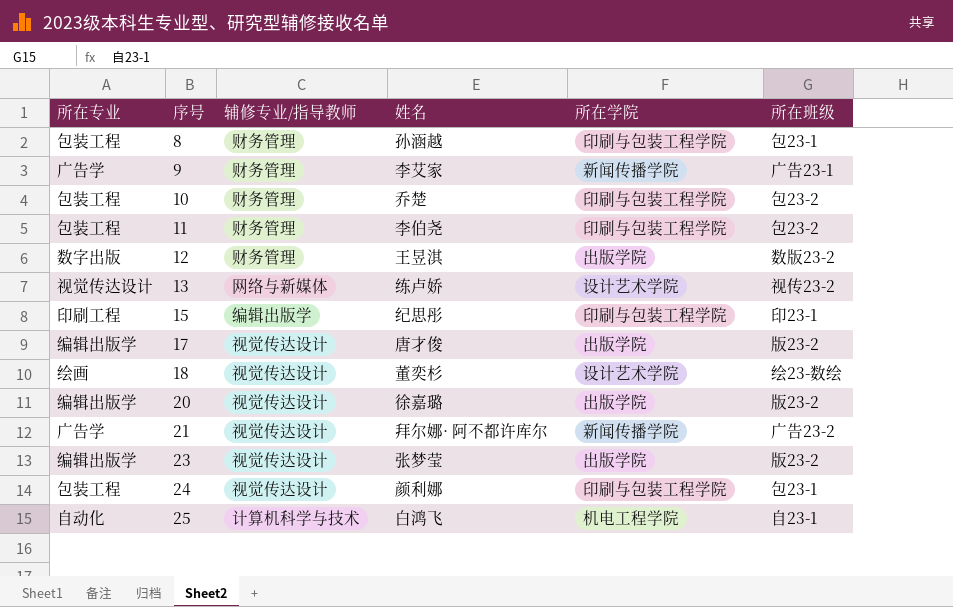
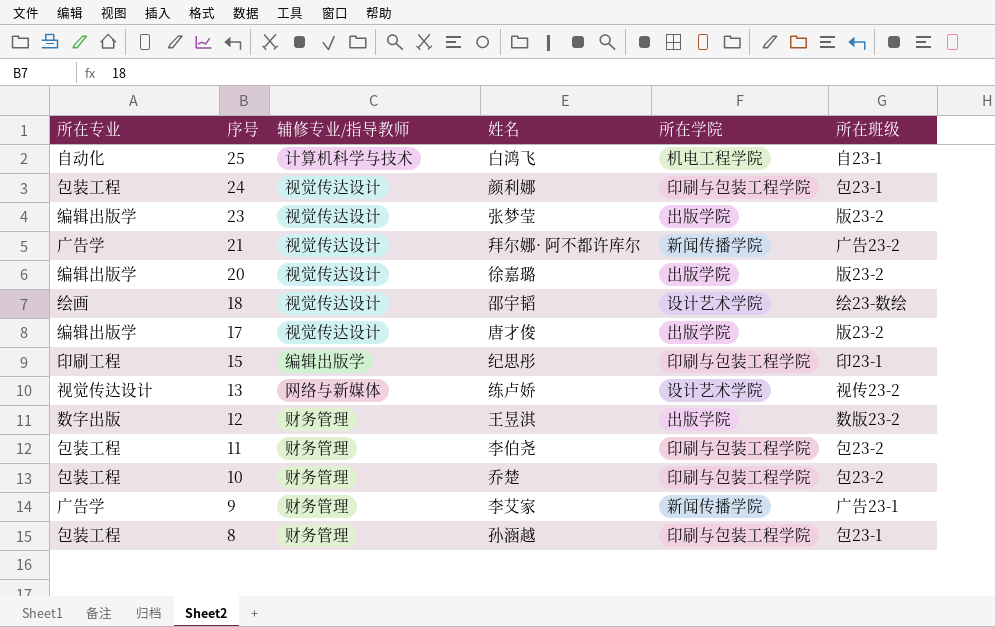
row order: 序号 ascending -> 序号 descending
18 | 姓名: 董奕杉 -> 邵宇韬

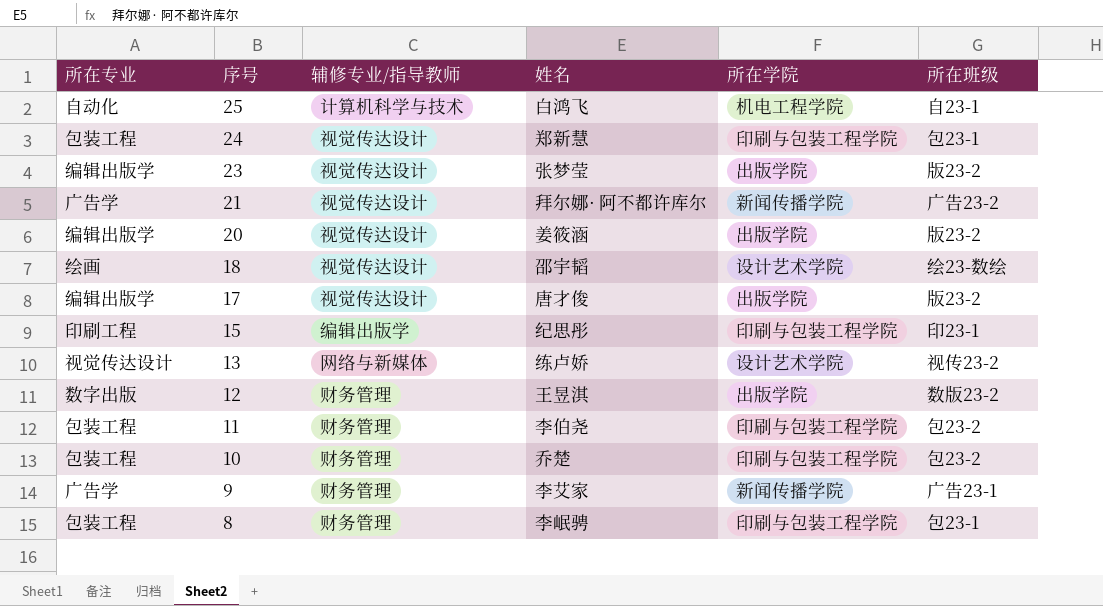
24 | 姓名: 颜利娜 -> 郑新慧
20 | 姓名: 徐嘉璐 -> 姜筱涵
8 | 姓名: 孙涵越 -> 李岷骋

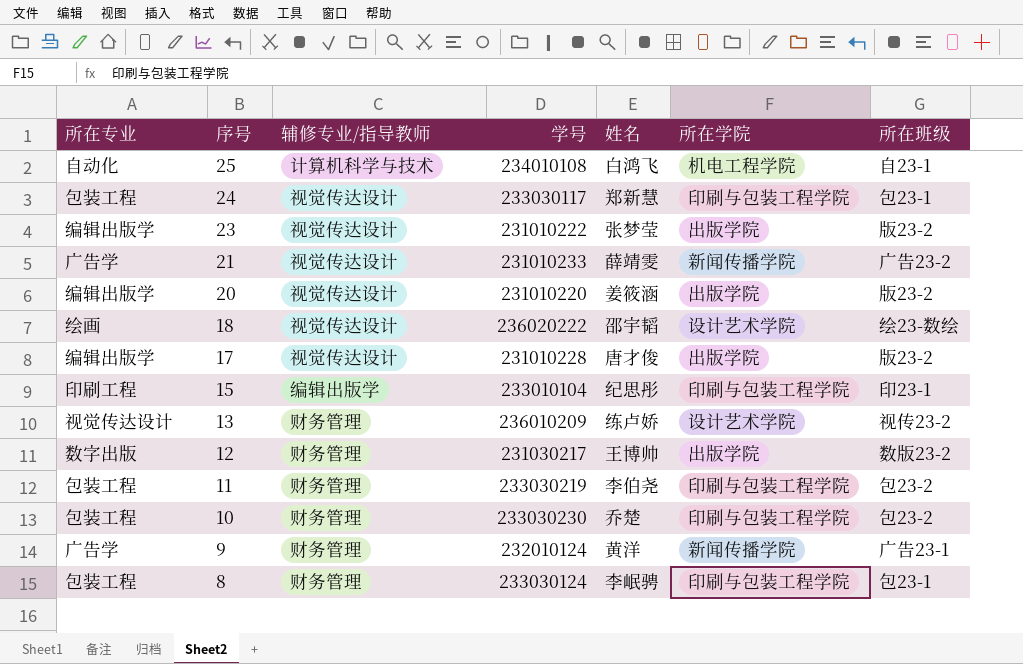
column 学号 | position: none -> 4
21 | 姓名: 拜尔娜· 阿不都许库尔 -> 薛靖雯
13 | 辅修专业/指导教师: 网络与新媒体 -> 财务管理
12 | 姓名: 王昱淇 -> 王博帅
9 | 姓名: 李艾家 -> 黄洋

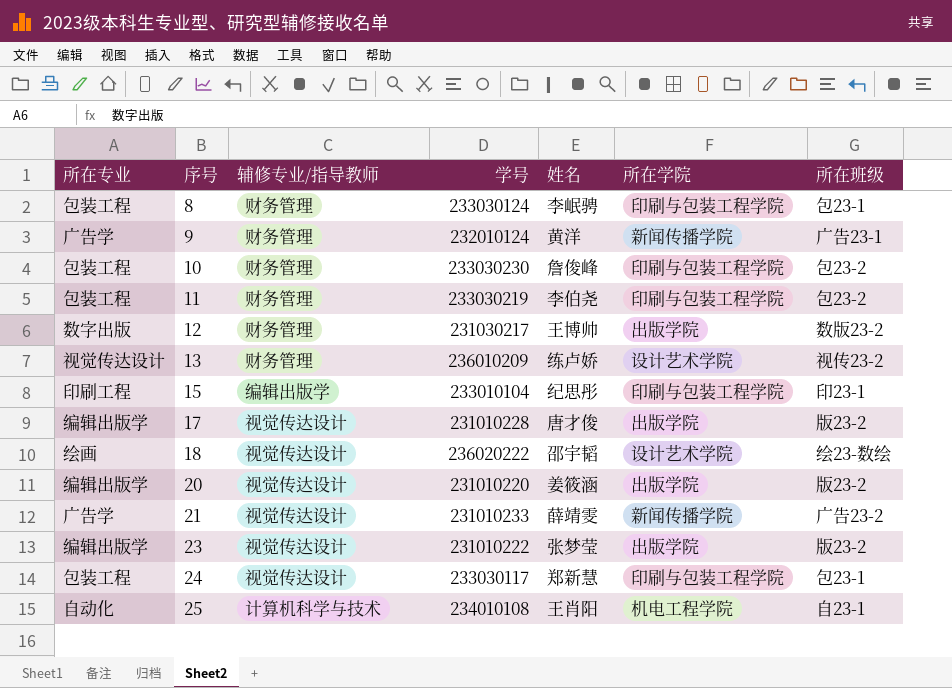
row order: 序号 descending -> 序号 ascending
10 | 姓名: 乔楚 -> 詹俊峰
25 | 姓名: 白鸿飞 -> 王肖阳

